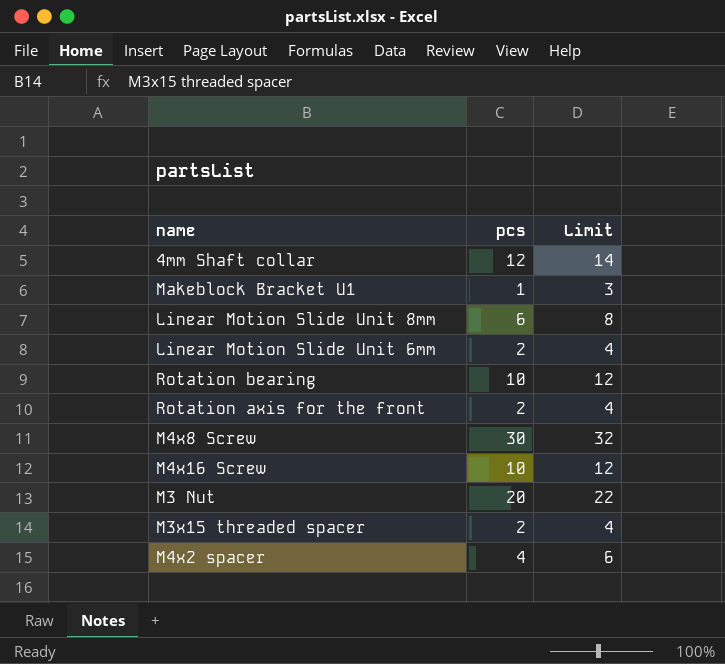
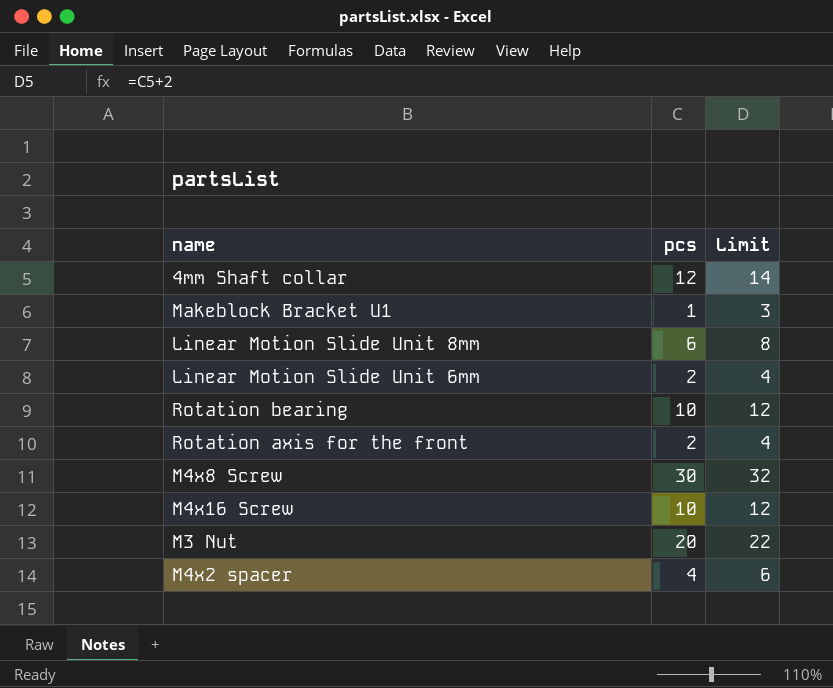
row M3x15 threaded spacer: 2 | 4 -> none

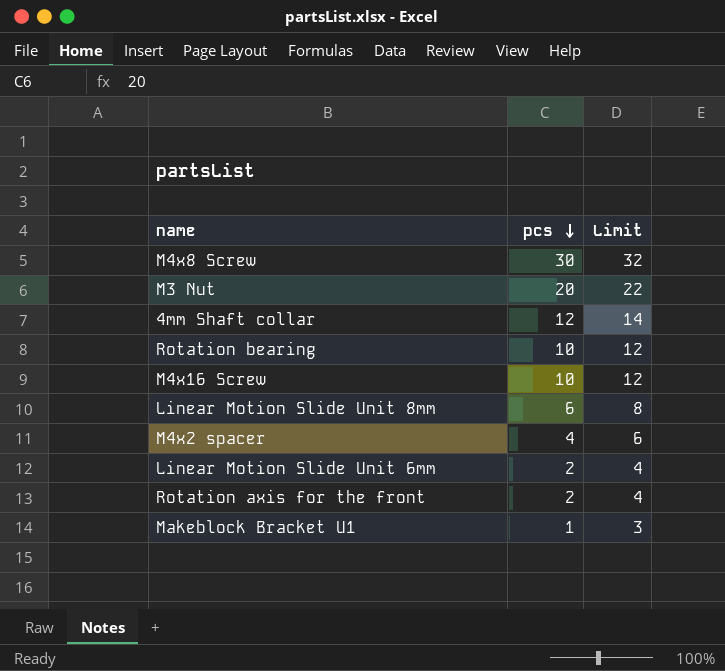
row order: none -> pcs descending

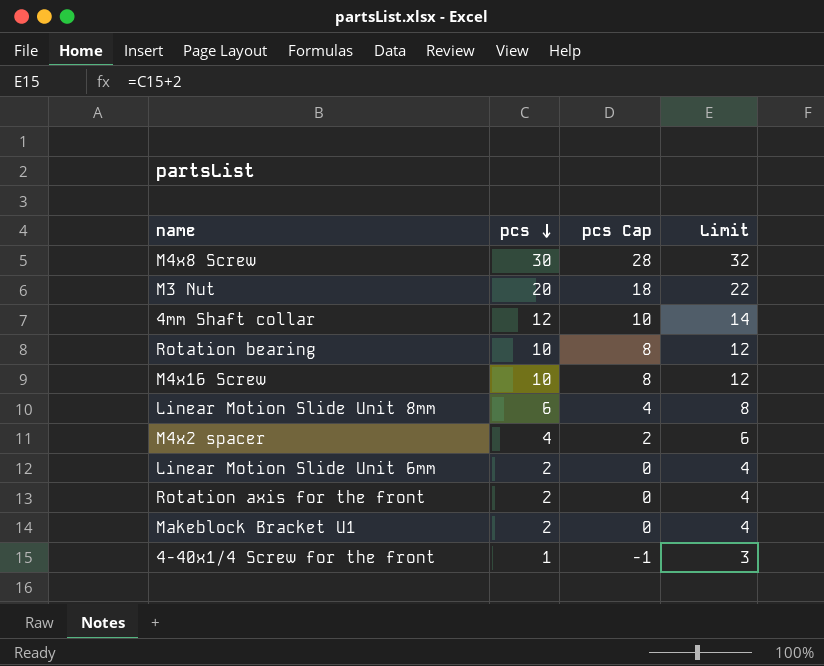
column pcs Cap | formula: none -> [pcs] - 2
Makeblock Bracket U1 | pcs: 1 -> 2
Makeblock Bracket U1 | Limit: 3 -> 4
row 4-40x1/4 Screw for the front: none -> 1 | -1 | 3

